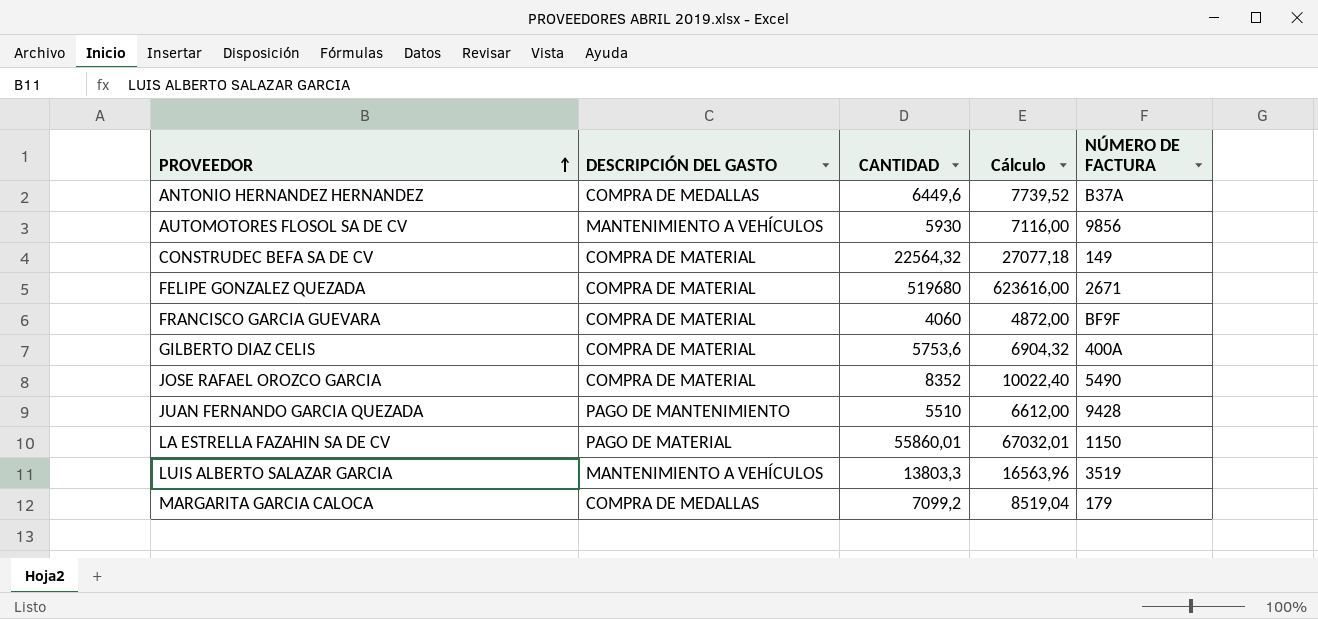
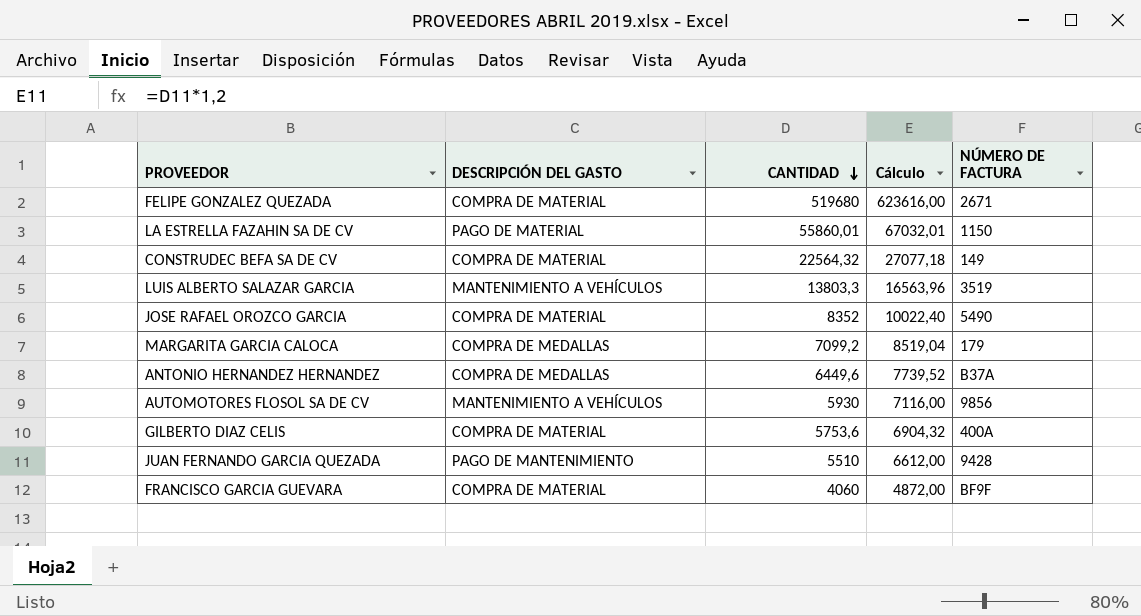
row order: PROVEEDOR ascending -> CANTIDAD descending

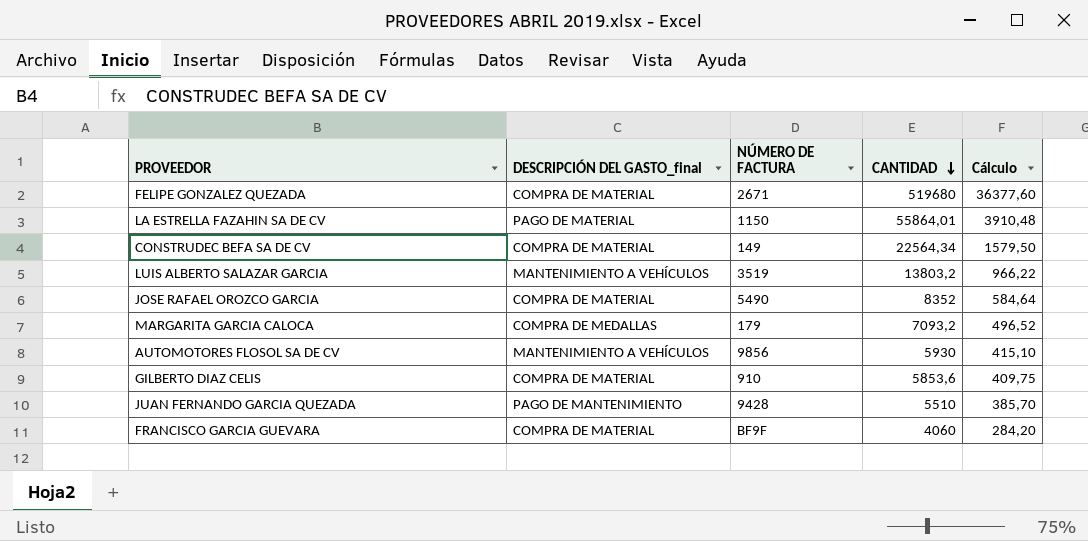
column name: DESCRIPCIÓN DEL GASTO -> DESCRIPCIÓN DEL GASTO_final
column NÚMERO DE FACTURA | position: 5 -> 3
column Cálculo | formula: [CANTIDAD] * 1,2 -> [CANTIDAD] * 0,07
row ANTONIO HERNANDEZ HERNANDEZ: COMPRA DE MEDALLAS | 6449,6 | 7739,52 | B37A -> none
LA ESTRELLA FAZAHIN SA DE CV | CANTIDAD: 55860,01 -> 55864,01
CONSTRUDEC BEFA SA DE CV | CANTIDAD: 22564,32 -> 22564,34
LUIS ALBERTO SALAZAR GARCIA | CANTIDAD: 13803,3 -> 13803,2
MARGARITA GARCIA CALOCA | CANTIDAD: 7099,2 -> 7093,2
GILBERTO DIAZ CELIS | NÚMERO DE FACTURA: 400A -> 910
GILBERTO DIAZ CELIS | CANTIDAD: 5753,6 -> 5853,6

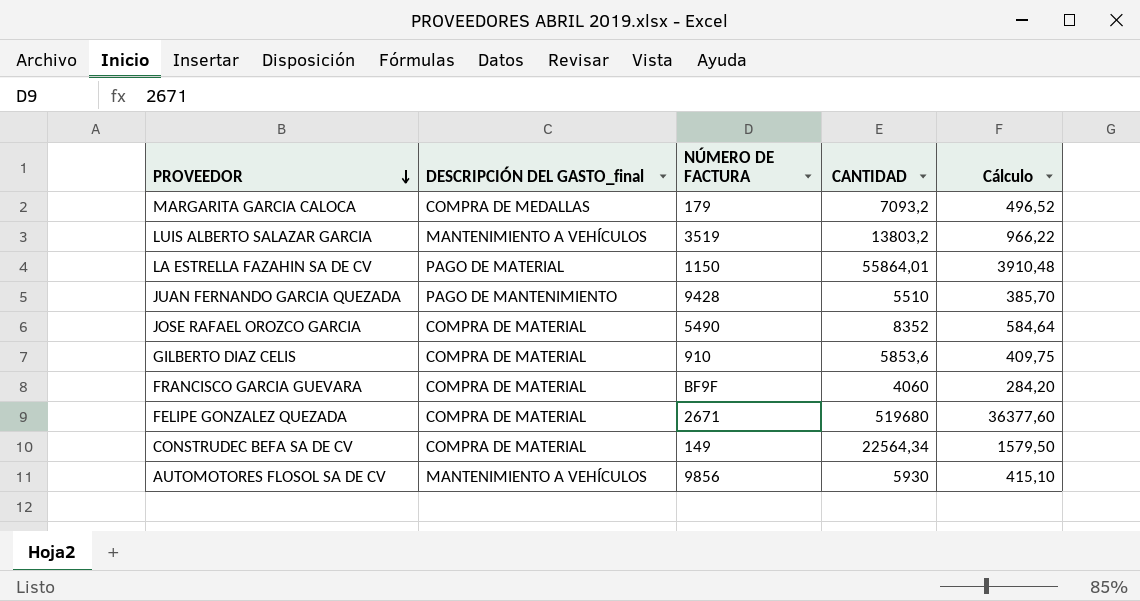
row order: CANTIDAD descending -> PROVEEDOR descending

